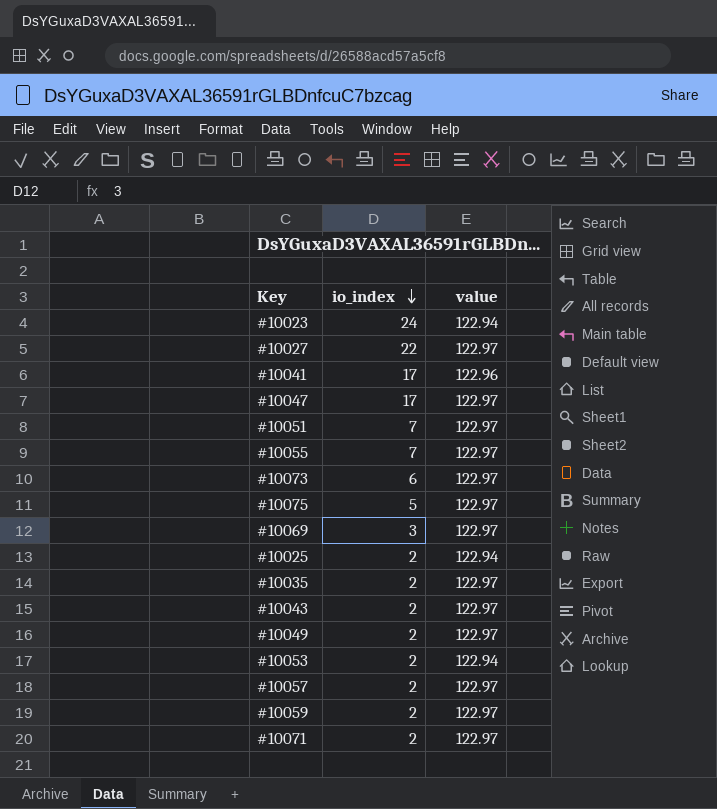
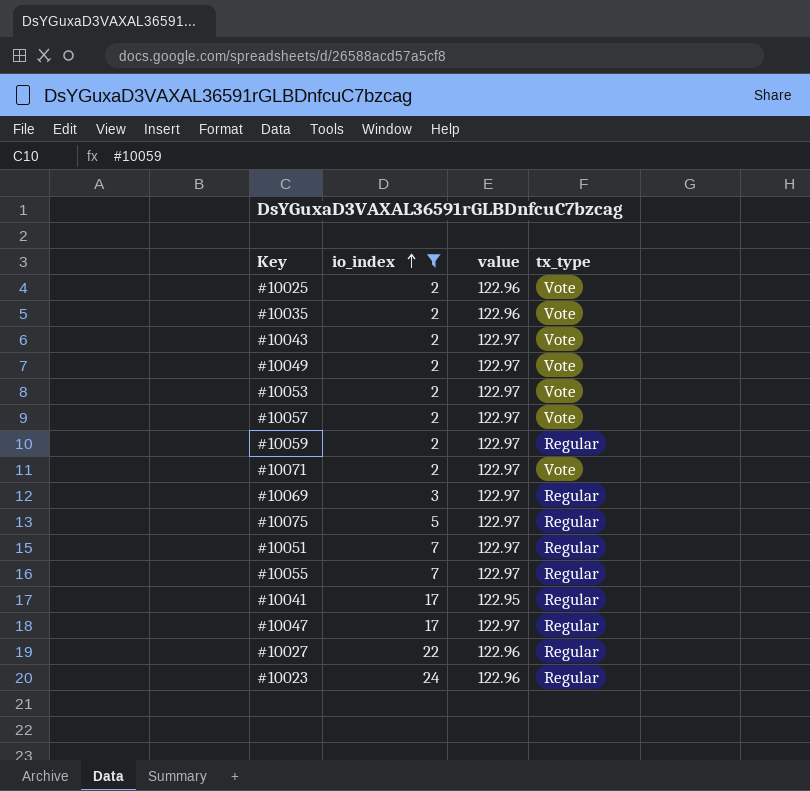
filter: none -> io_index != 6
row order: io_index descending -> io_index ascending
column tx_type | position: none -> 4
#10025 | value: 122.94 -> 122.96
#10035 | value: 122.97 -> 122.96
#10053 | value: 122.94 -> 122.97
#10041 | value: 122.96 -> 122.95
#10027 | value: 122.97 -> 122.96
#10023 | value: 122.94 -> 122.96

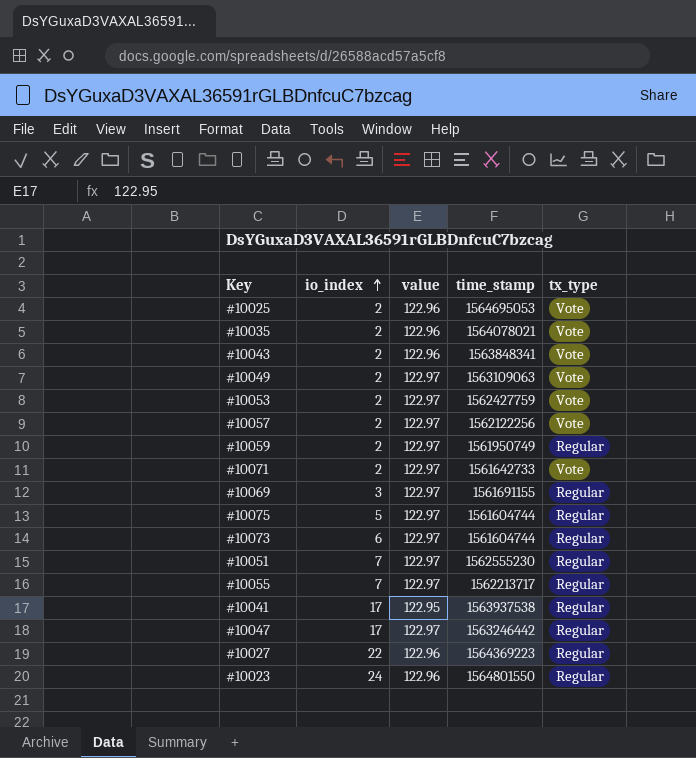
filter: io_index != 6 -> none
column time_stamp | position: none -> 4
#10043 | value: 122.97 -> 122.96

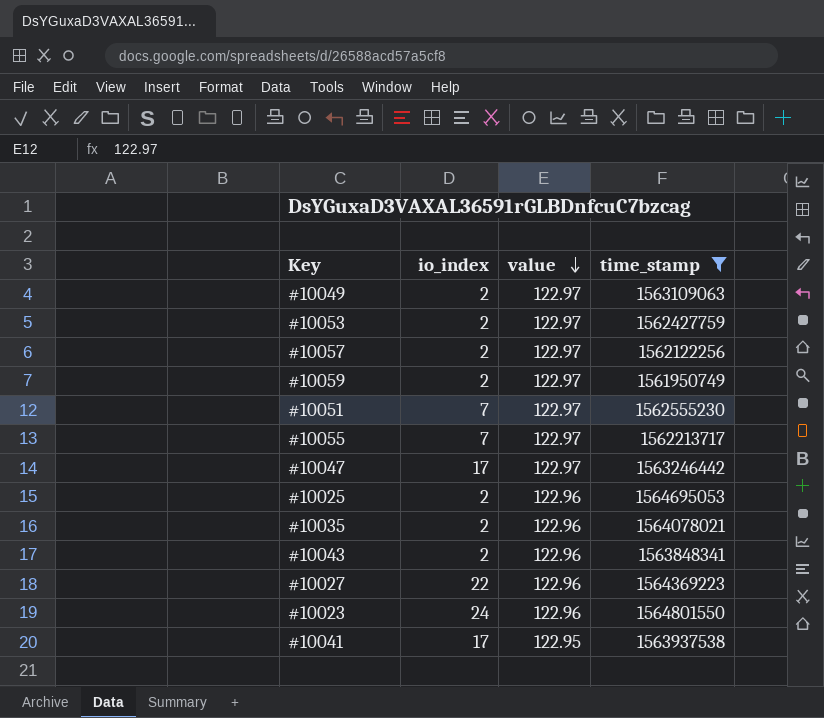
filter: none -> time_stamp >= 1561950749
row order: io_index ascending -> value descending
column tx_type | position: 5 -> none

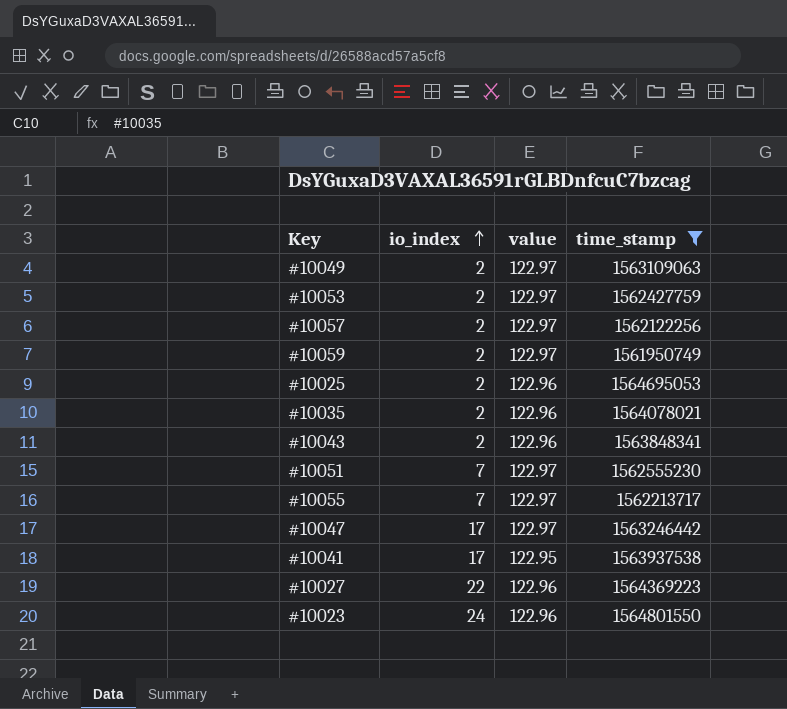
row order: value descending -> io_index ascending

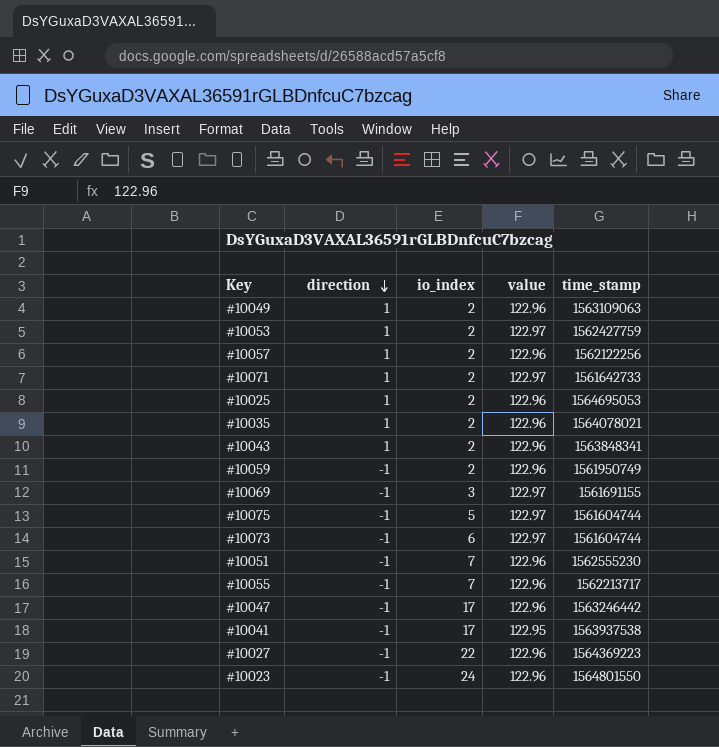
filter: time_stamp >= 1561950749 -> none
row order: io_index ascending -> direction descending
column direction | position: none -> 2
#10049 | value: 122.97 -> 122.96
#10057 | value: 122.97 -> 122.96
#10059 | value: 122.97 -> 122.96
#10051 | value: 122.97 -> 122.96
#10055 | value: 122.97 -> 122.96
#10047 | value: 122.97 -> 122.96

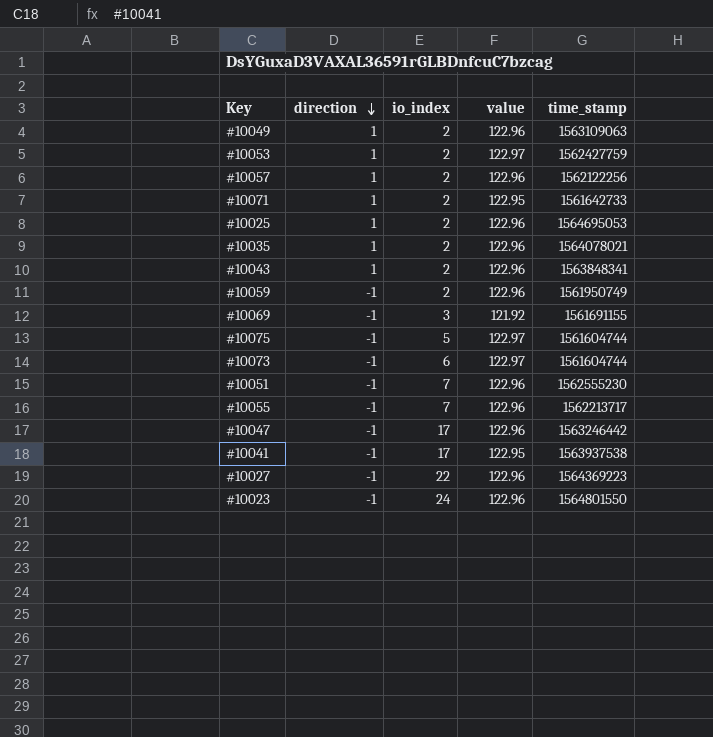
#10071 | value: 122.97 -> 122.95
#10069 | value: 122.97 -> 121.92

